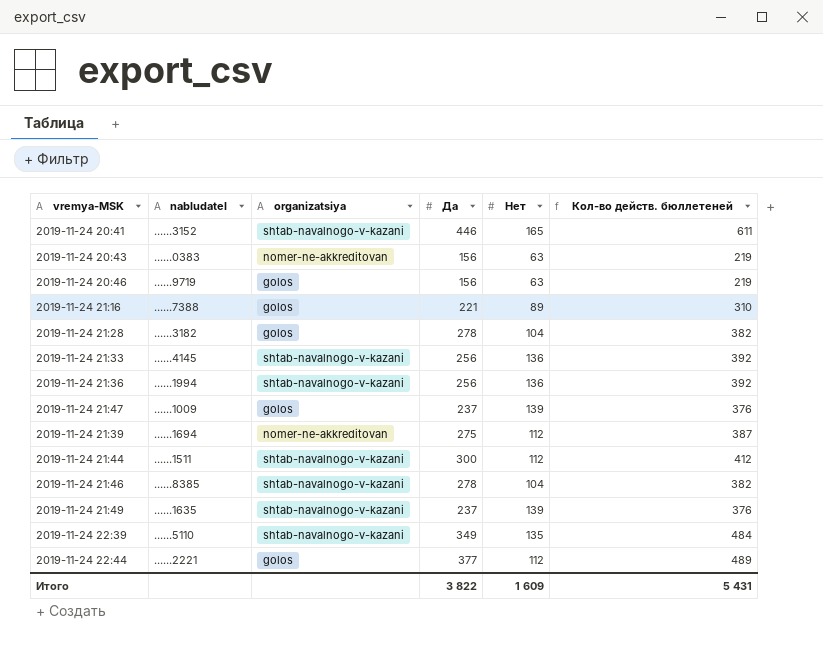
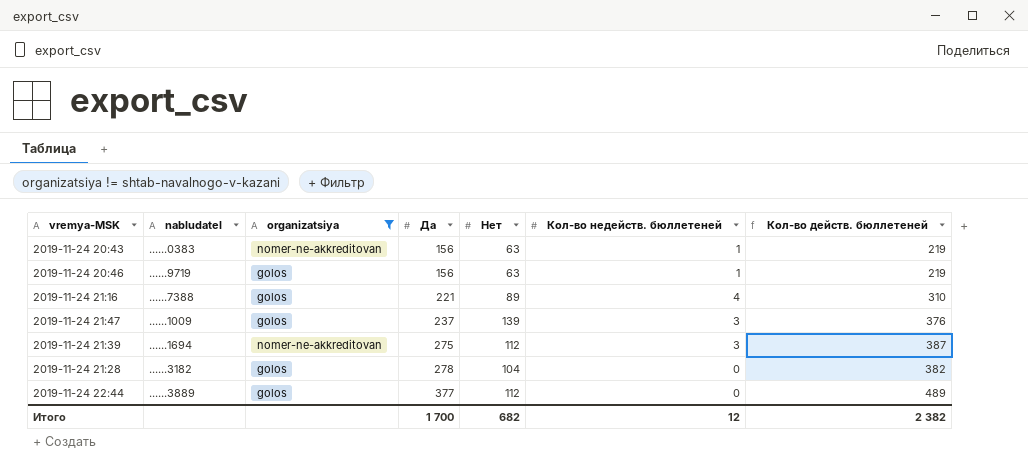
filter: none -> organizatsiya != shtab-navalnogo-v-kazani
row order: none -> Да ascending
column Кол-во недейств. бюллетеней | position: none -> 6
2019-11-24 22:44 | nabludatel: ......2221 -> ......3889
Итого | Да: 3 822 -> 1 700
Итого | Нет: 1 609 -> 682
Итого | Кол-во действ. бюллетеней: 5 431 -> 2 382

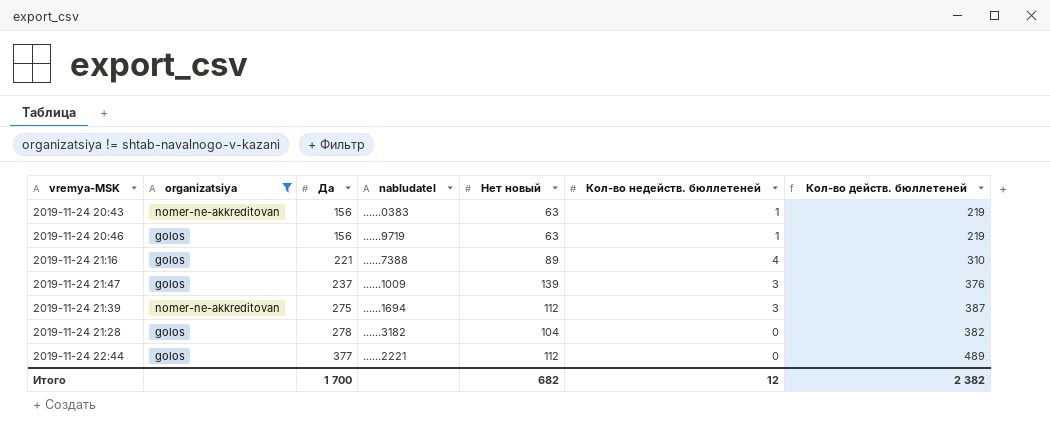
column nabludatel | position: 2 -> 4
column name: Нет -> Нет новый
2019-11-24 22:44 | nabludatel: ......3889 -> ......2221

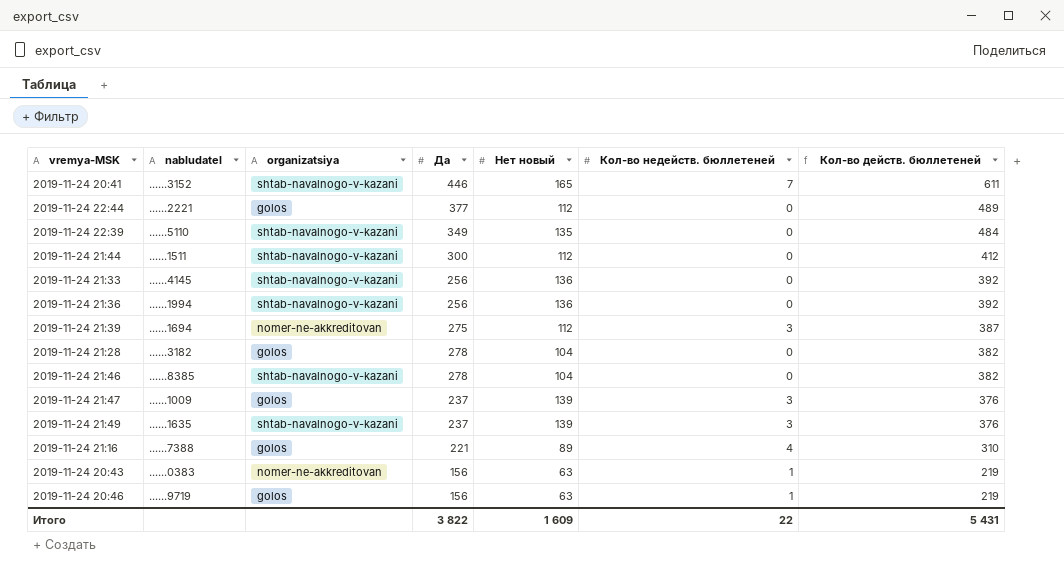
filter: organizatsiya != shtab-navalnogo-v-kazani -> none
row order: Да ascending -> Кол-во действ. бюллетеней descending
column nabludatel | position: 4 -> 2
Итого | Да: 1 700 -> 3 822
Итого | Нет новый: 682 -> 1 609
Итого | Кол-во недейств. бюллетеней: 12 -> 22
Итого | Кол-во действ. бюллетеней: 2 382 -> 5 431

